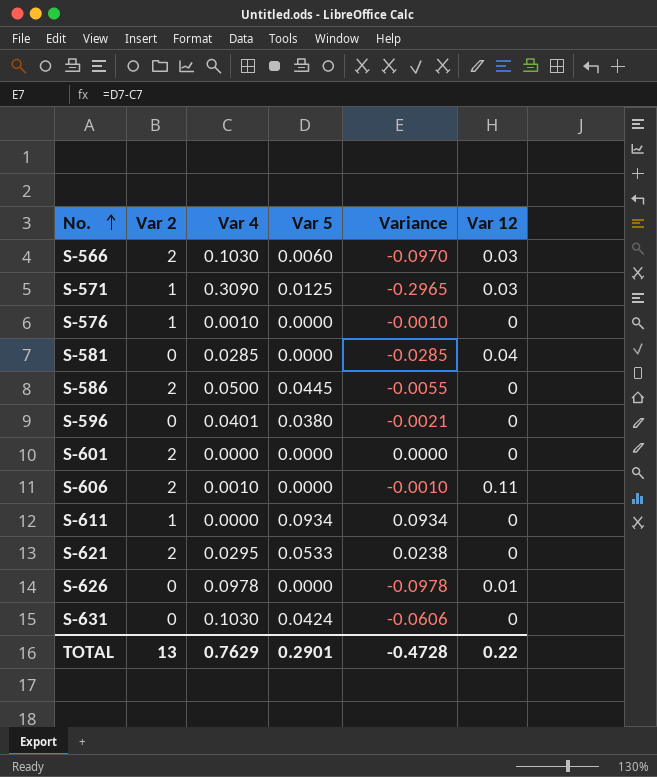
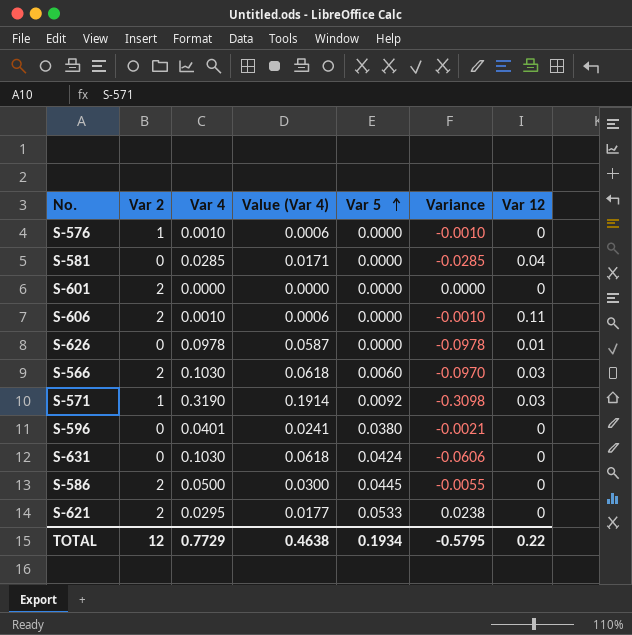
row order: No. ascending -> Var 5 ascending
column Value (Var 4) | formula: none -> [Var 4] * 0.6
row S-611: 1 | 0.0000 | 0.0934 | 0.0934 | 0 -> none
S-571 | Var 4: 0.3090 -> 0.3190
S-571 | Var 5: 0.0125 -> 0.0092
S-571 | Variance: -0.2965 -> -0.3098
TOTAL | Var 2: 13 -> 12
TOTAL | Var 4: 0.7629 -> 0.7729
TOTAL | Var 5: 0.2901 -> 0.1934
TOTAL | Variance: -0.4728 -> -0.5795

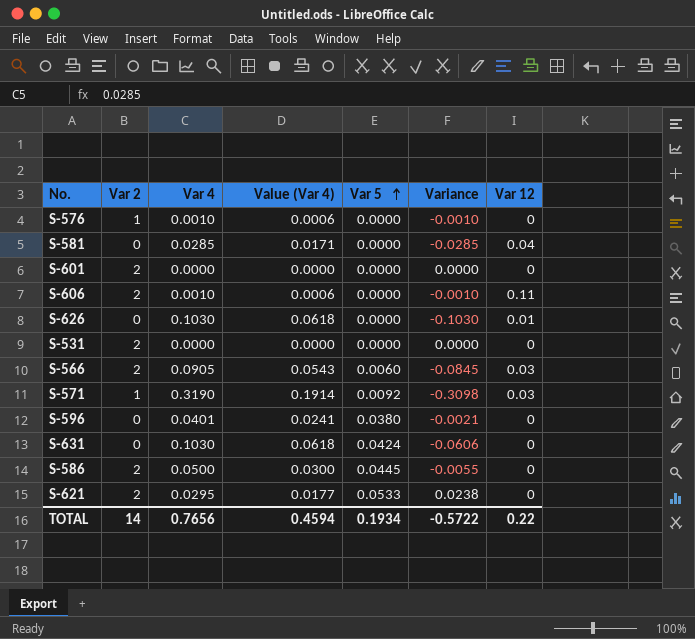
S-626 | Var 4: 0.0978 -> 0.1030
S-626 | Value (Var 4): 0.0587 -> 0.0618
S-626 | Variance: -0.0978 -> -0.1030
row S-531: none -> 2 | 0.0000 | 0.0000 | 0.0000 | 0.0000 | 0
S-566 | Var 4: 0.1030 -> 0.0905
S-566 | Value (Var 4): 0.0618 -> 0.0543
S-566 | Variance: -0.0970 -> -0.0845
TOTAL | Var 2: 12 -> 14
TOTAL | Var 4: 0.7729 -> 0.7656
TOTAL | Value (Var 4): 0.4638 -> 0.4594
TOTAL | Variance: -0.5795 -> -0.5722

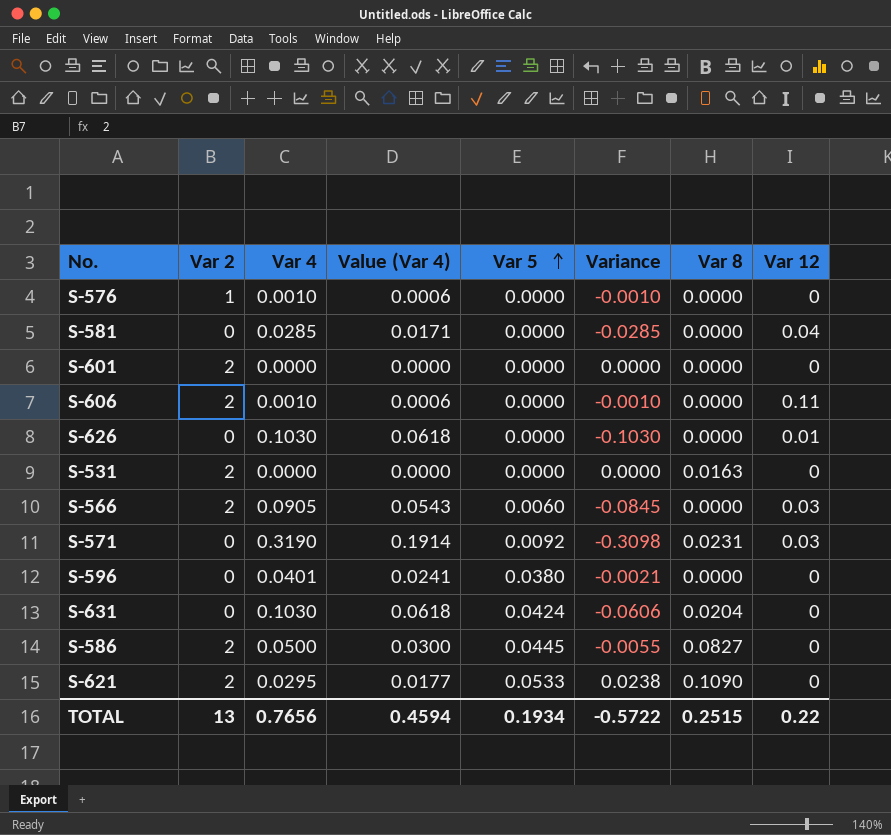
column Var 8 | position: none -> 7
S-571 | Var 2: 1 -> 0
TOTAL | Var 2: 14 -> 13

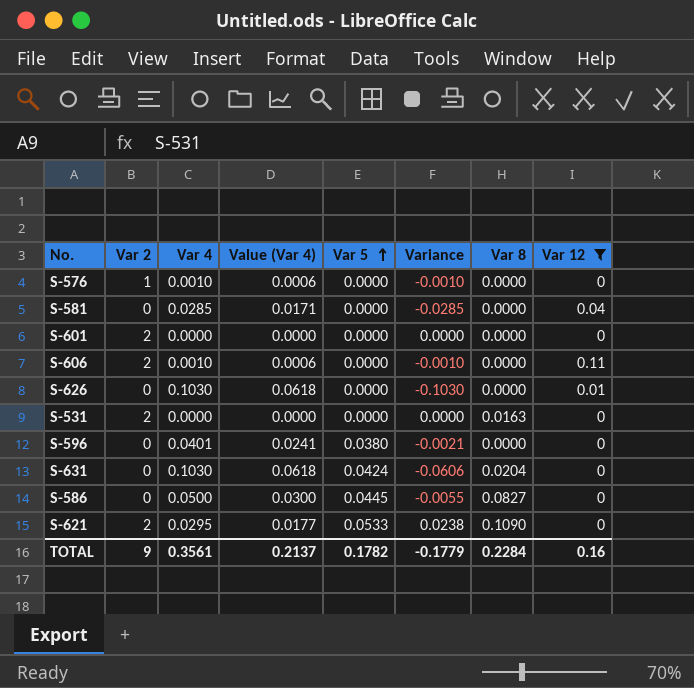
filter: none -> Var 12 != 0.03
S-586 | Var 2: 2 -> 0
TOTAL | Var 2: 13 -> 9
TOTAL | Var 4: 0.7656 -> 0.3561
TOTAL | Value (Var 4): 0.4594 -> 0.2137
TOTAL | Var 5: 0.1934 -> 0.1782
TOTAL | Variance: -0.5722 -> -0.1779
TOTAL | Var 8: 0.2515 -> 0.2284
TOTAL | Var 12: 0.22 -> 0.16

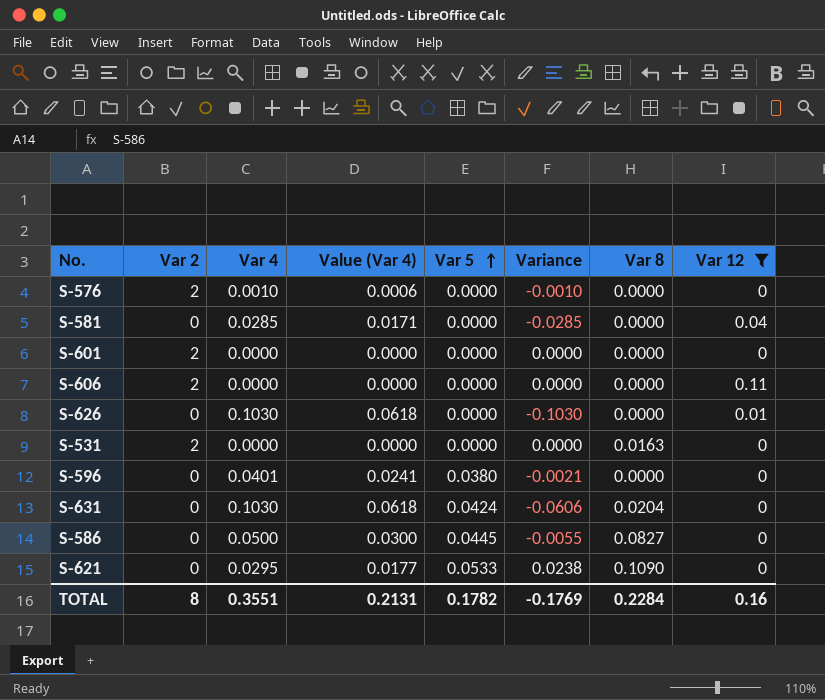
S-576 | Var 2: 1 -> 2
S-606 | Var 4: 0.0010 -> 0.0000
S-606 | Value (Var 4): 0.0006 -> 0.0000
S-606 | Variance: -0.0010 -> 0.0000
S-621 | Var 2: 2 -> 0
TOTAL | Var 2: 9 -> 8
TOTAL | Var 4: 0.3561 -> 0.3551
TOTAL | Value (Var 4): 0.2137 -> 0.2131
TOTAL | Variance: -0.1779 -> -0.1769

